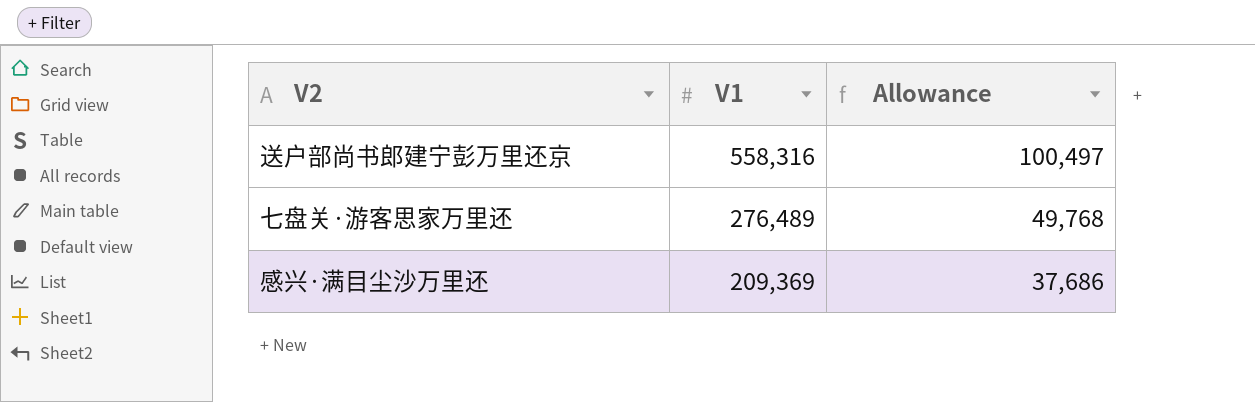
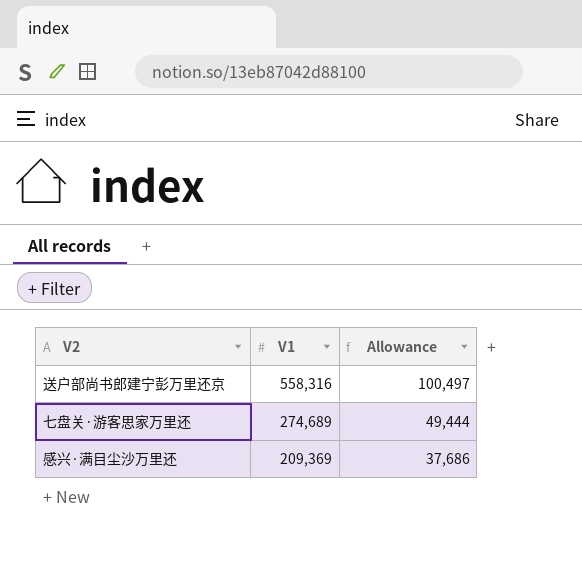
七盘关·游客思家万里还 | V1: 276,489 -> 274,689
七盘关·游客思家万里还 | Allowance: 49,768 -> 49,444

